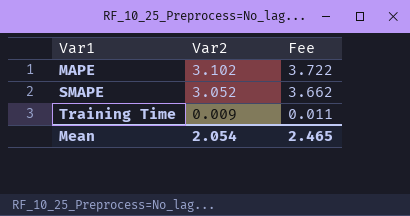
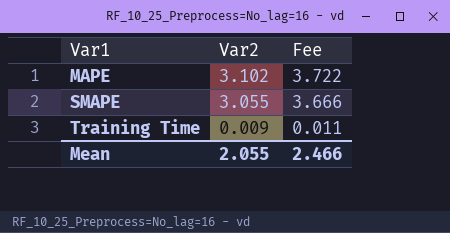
SMAPE | Var2: 3.052 -> 3.055
SMAPE | Fee: 3.662 -> 3.666
Mean | Var2: 2.054 -> 2.055
Mean | Fee: 2.465 -> 2.466

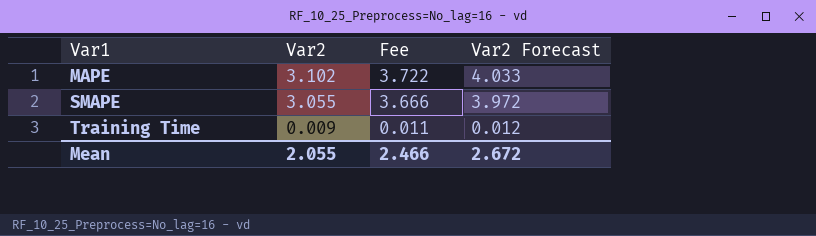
column Var2 Forecast | formula: none -> [Var2] * 1.3

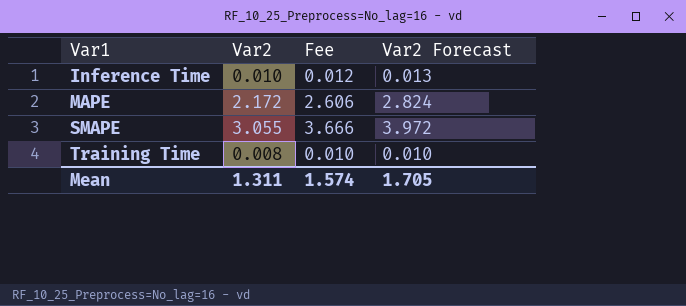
row Inference Time: none -> 0.010 | 0.012 | 0.013
MAPE | Var2: 3.102 -> 2.172
MAPE | Fee: 3.722 -> 2.606
MAPE | Var2 Forecast: 4.033 -> 2.824
Training Time | Var2: 0.009 -> 0.008
Training Time | Fee: 0.011 -> 0.010
Training Time | Var2 Forecast: 0.012 -> 0.010
Mean | Var2: 2.055 -> 1.311
Mean | Fee: 2.466 -> 1.574
Mean | Var2 Forecast: 2.672 -> 1.705

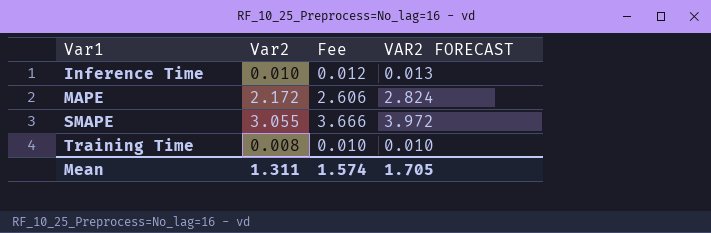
column name: Var2 Forecast -> VAR2 FORECAST

